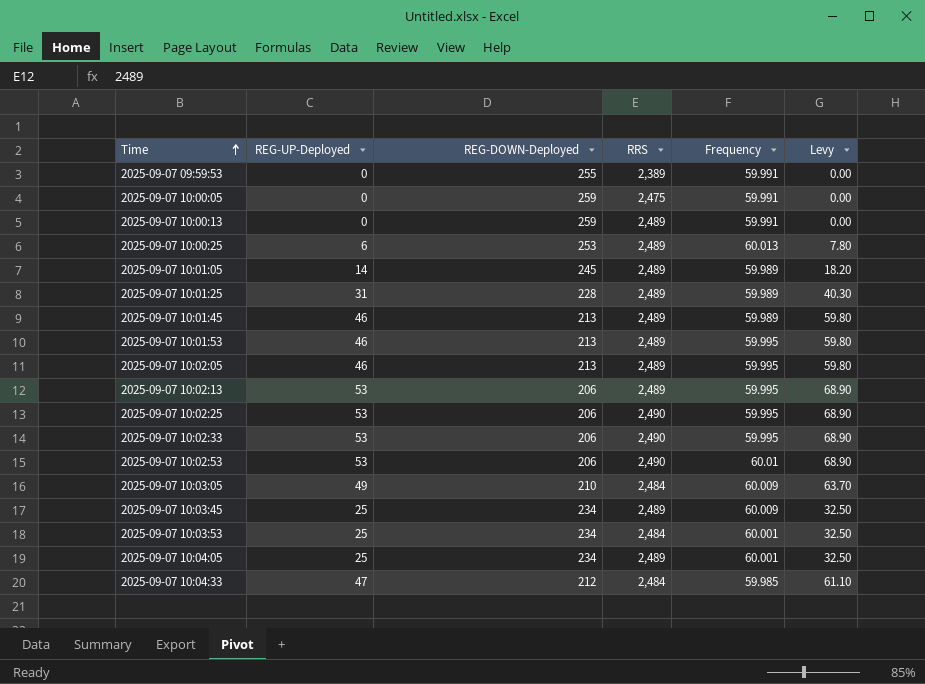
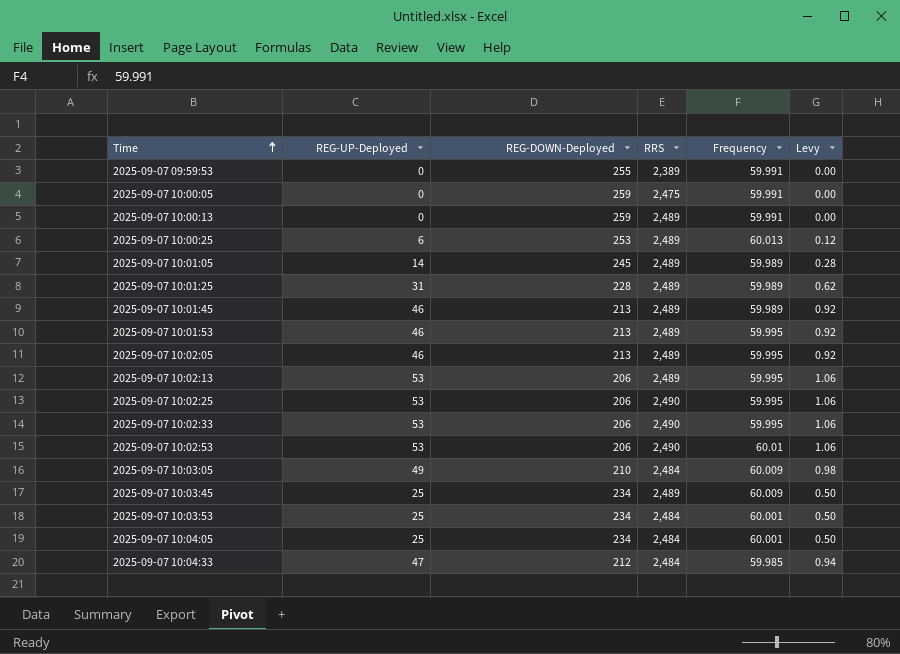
column Levy | formula: [REG-UP-Deployed] * 1.3 -> [REG-UP-Deployed] * 0.02
2025-09-07 10:04:05 | RRS: 2,489 -> 2,484

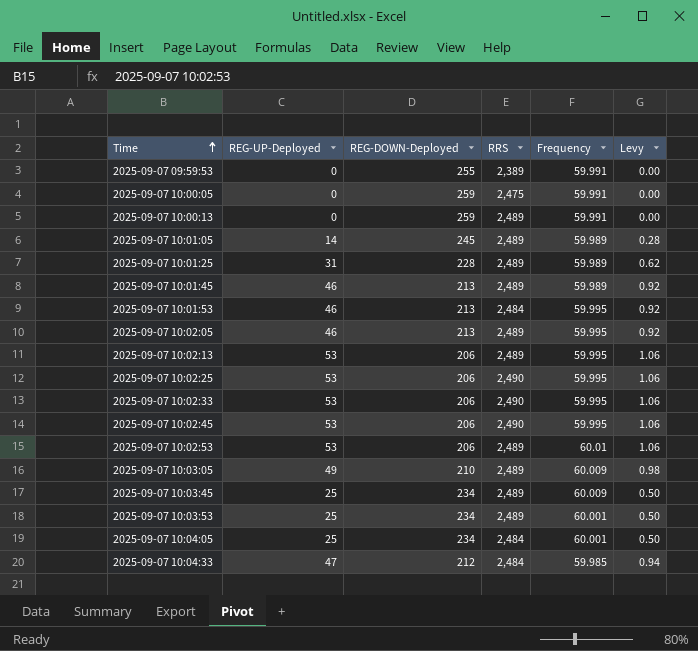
row 2025-09-07 10:00:25: 6 | 253 | 2,489 | 60.013 | 0.12 -> none
2025-09-07 10:01:53 | RRS: 2,489 -> 2,484
row 2025-09-07 10:02:45: none -> 53 | 206 | 2,490 | 59.995 | 1.06
2025-09-07 10:02:53 | RRS: 2,490 -> 2,489
2025-09-07 10:03:05 | RRS: 2,484 -> 2,489
2025-09-07 10:03:53 | RRS: 2,484 -> 2,489

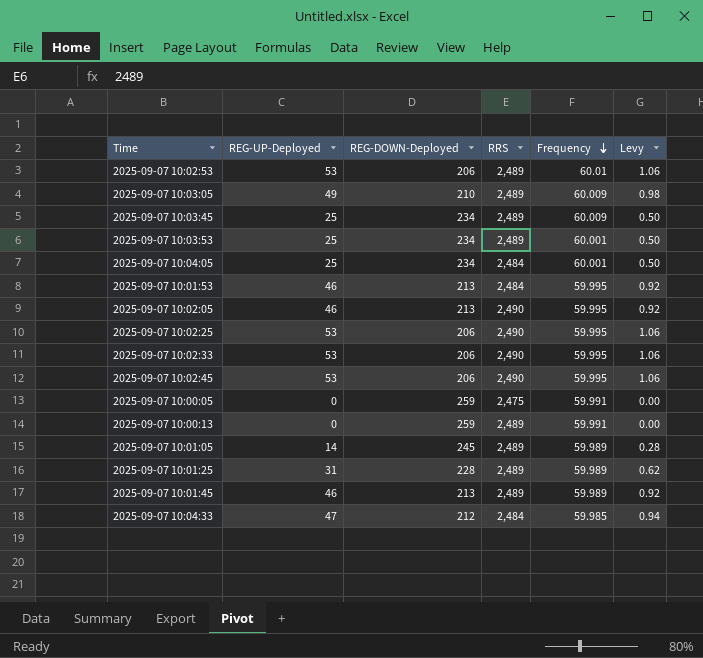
row order: Time ascending -> Frequency descending
row 2025-09-07 09:59:53: 0 | 255 | 2,389 | 59.991 | 0.00 -> none
row 2025-09-07 10:02:13: 53 | 206 | 2,489 | 59.995 | 1.06 -> none
2025-09-07 10:02:05 | RRS: 2,489 -> 2,490

